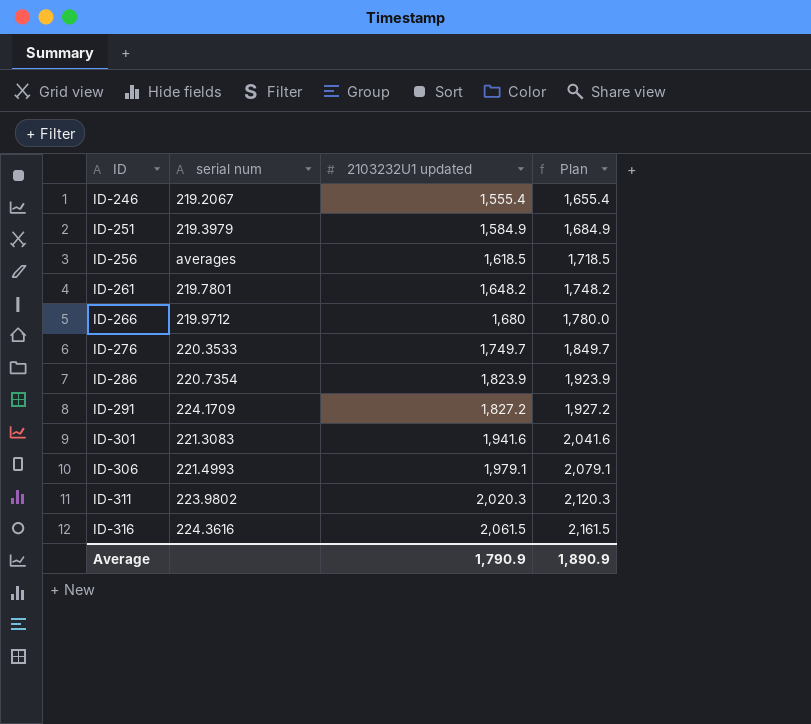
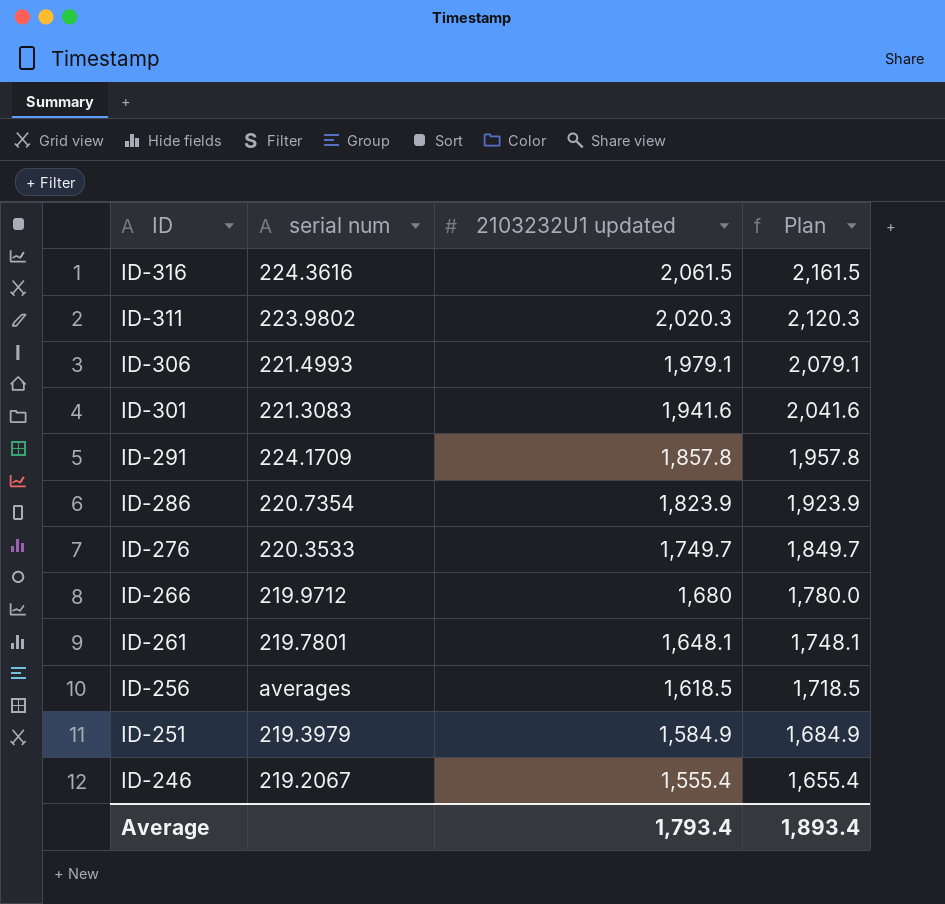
row order: ID ascending -> ID descending
ID-291 | 2103232U1 updated: 1,827.2 -> 1,857.8
ID-291 | Plan: 1,927.2 -> 1,957.8
ID-261 | 2103232U1 updated: 1,648.2 -> 1,648.1
ID-261 | Plan: 1,748.2 -> 1,748.1
Average | 2103232U1 updated: 1,790.9 -> 1,793.4
Average | Plan: 1,890.9 -> 1,893.4

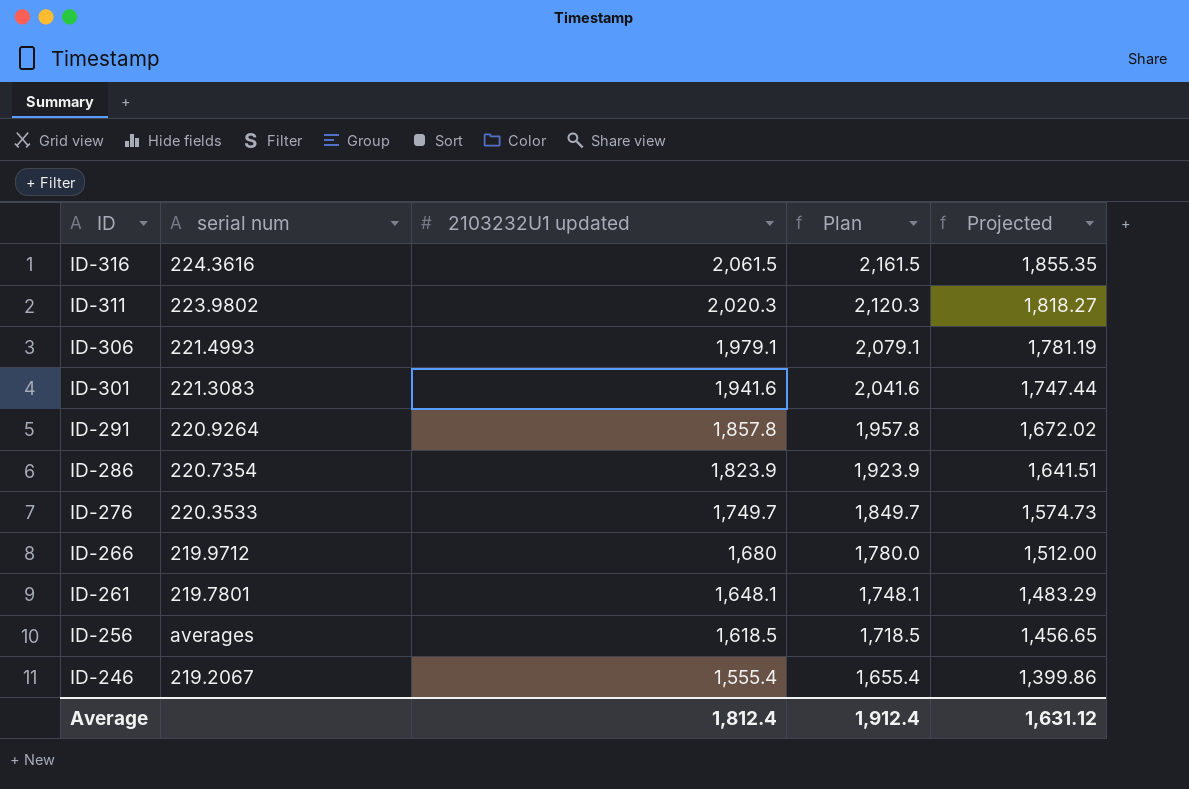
column Projected | formula: none -> [2103232U1 updated] * 0.9
row ID-251: 219.3979 | 1,584.9 | 1,684.9 -> none
ID-291 | serial num: 224.1709 -> 220.9264
Average | 2103232U1 updated: 1,793.4 -> 1,812.4
Average | Plan: 1,893.4 -> 1,912.4

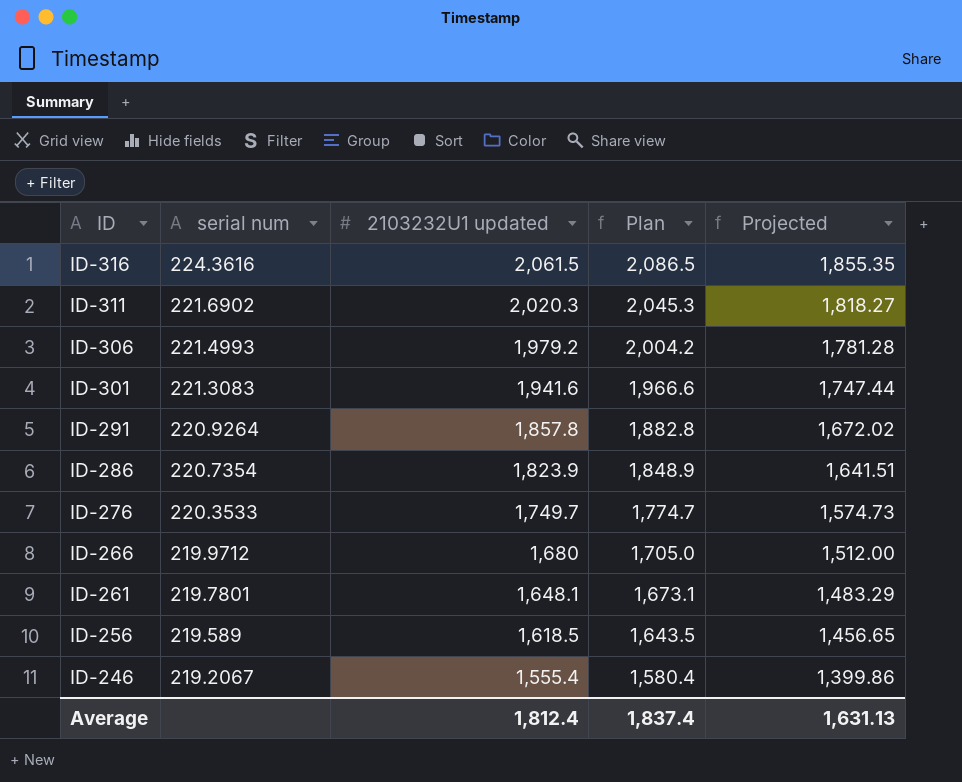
column Plan | formula: [2103232U1 updated] + 100 -> [2103232U1 updated] + 25
ID-311 | serial num: 223.9802 -> 221.6902
ID-306 | 2103232U1 updated: 1,979.1 -> 1,979.2
ID-306 | Projected: 1,781.19 -> 1,781.28
ID-256 | serial num: averages -> 219.589
Average | Plan: 1,912.4 -> 1,837.4
Average | Projected: 1,631.12 -> 1,631.13

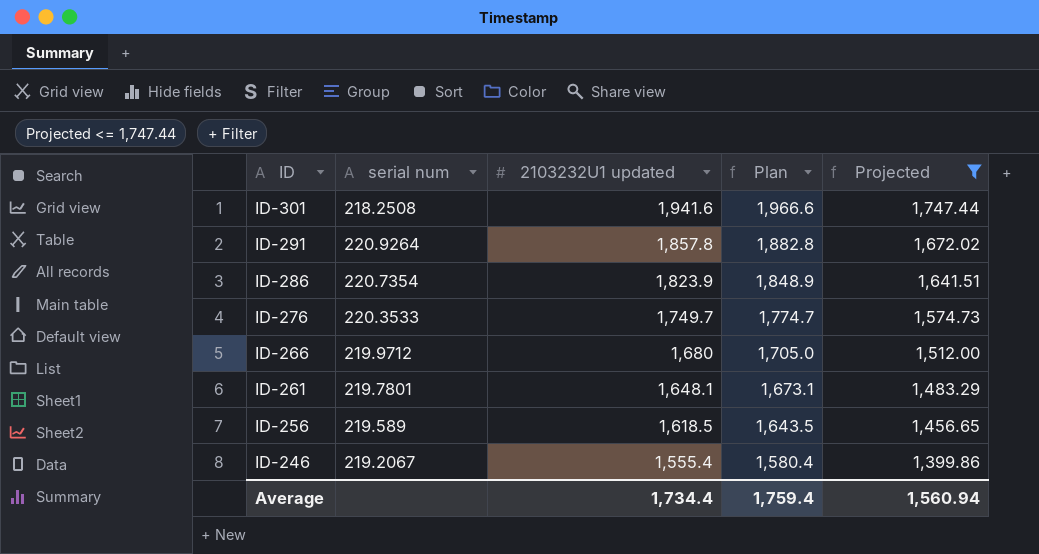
filter: none -> Projected <= 1,747.44
ID-301 | serial num: 221.3083 -> 218.2508
Average | 2103232U1 updated: 1,812.4 -> 1,734.4
Average | Plan: 1,837.4 -> 1,759.4
Average | Projected: 1,631.13 -> 1,560.94

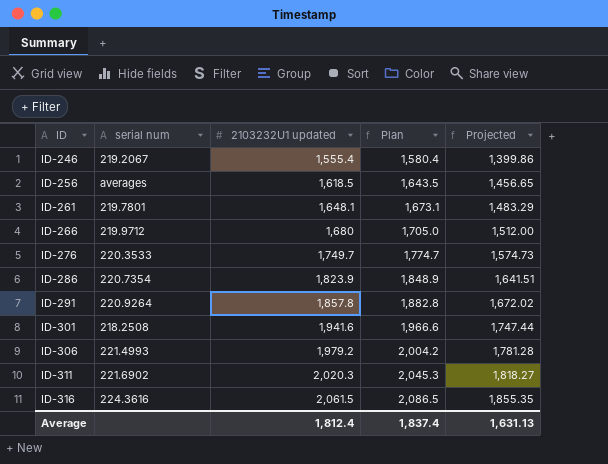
filter: Projected <= 1,747.44 -> none
row order: ID descending -> ID ascending
ID-256 | serial num: 219.589 -> averages
Average | 2103232U1 updated: 1,734.4 -> 1,812.4
Average | Plan: 1,759.4 -> 1,837.4
Average | Projected: 1,560.94 -> 1,631.13

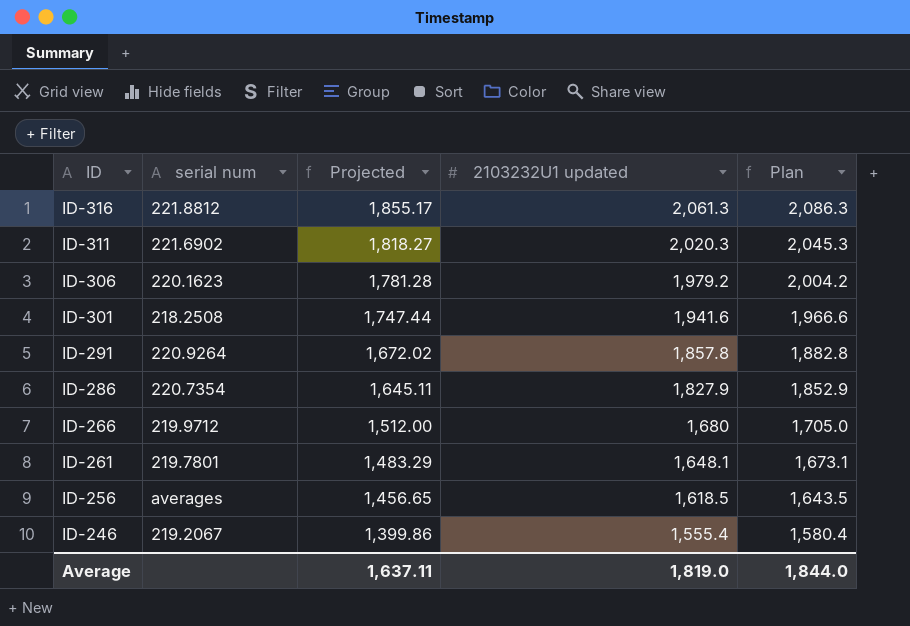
row order: ID ascending -> ID descending
column Projected | position: 5 -> 3
row ID-276: 220.3533 | 1,749.7 | 1,774.7 | 1,574.73 -> none
ID-316 | serial num: 224.3616 -> 221.8812
ID-316 | Projected: 1,855.35 -> 1,855.17
ID-316 | 2103232U1 updated: 2,061.5 -> 2,061.3
ID-316 | Plan: 2,086.5 -> 2,086.3
ID-306 | serial num: 221.4993 -> 220.1623
ID-286 | Projected: 1,641.51 -> 1,645.11
ID-286 | 2103232U1 updated: 1,823.9 -> 1,827.9
ID-286 | Plan: 1,848.9 -> 1,852.9
Average | Projected: 1,631.13 -> 1,637.11
Average | 2103232U1 updated: 1,812.4 -> 1,819.0
Average | Plan: 1,837.4 -> 1,844.0

